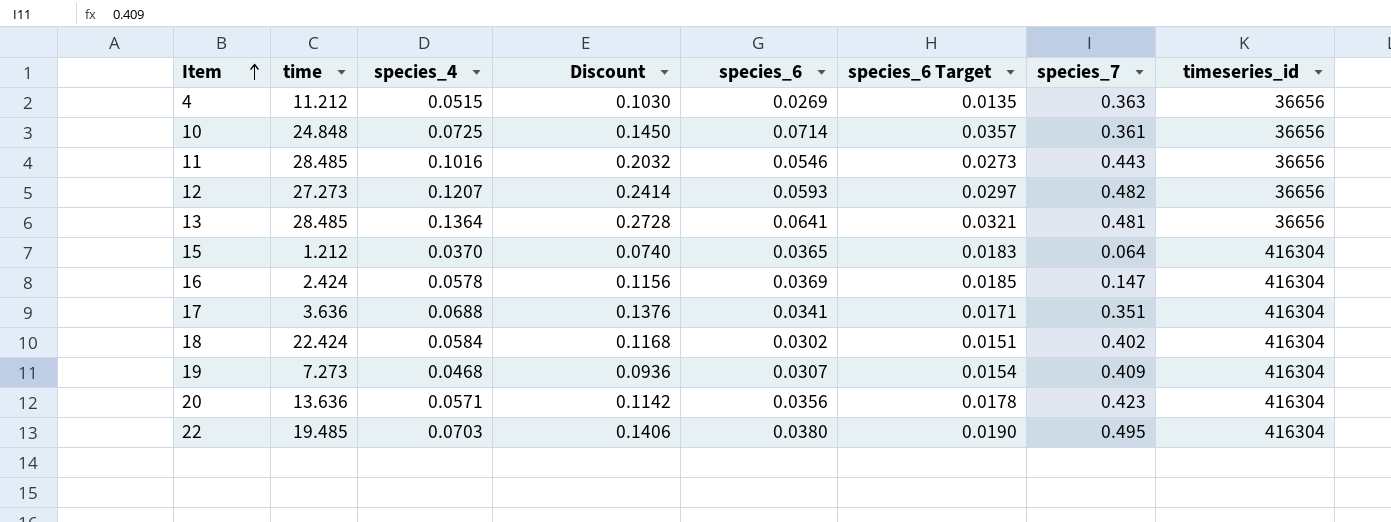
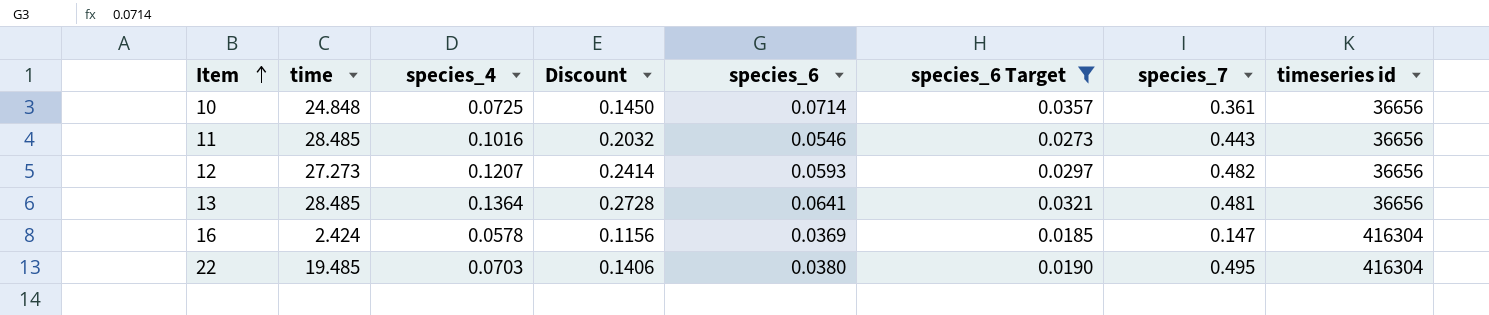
filter: none -> species_6 Target >= 0.0185
column name: timeseries_id -> timeseries id

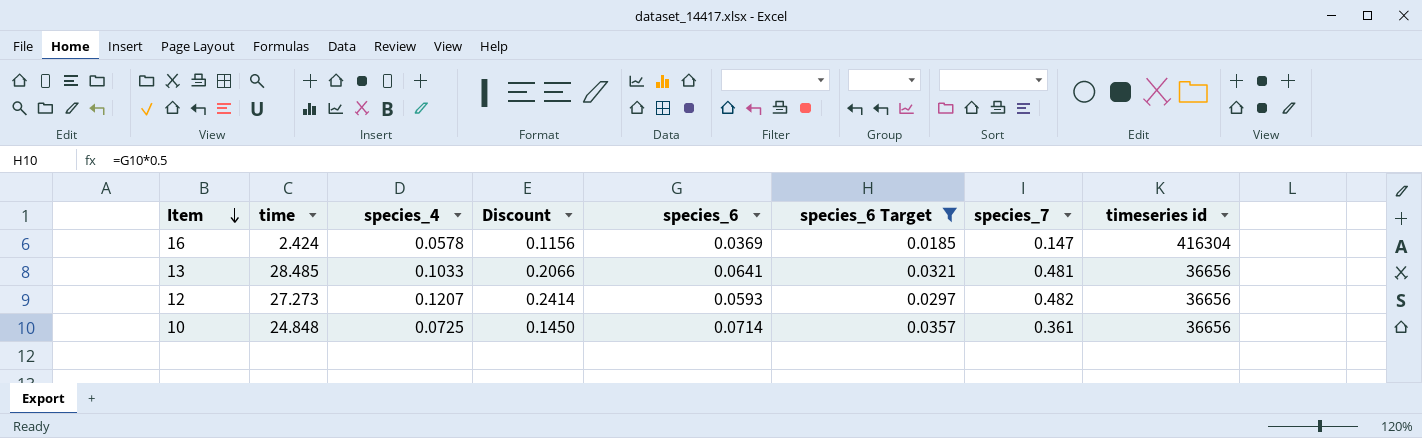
row order: Item ascending -> Item descending
row 11: 28.485 | 0.1016 | 0.2032 | 0.0546 | 0.0273 | 0.443 | 36656 -> none
row 22: 19.485 | 0.0703 | 0.1406 | 0.0380 | 0.0190 | 0.495 | 416304 -> none
13 | species_4: 0.1364 -> 0.1033
13 | Discount: 0.2728 -> 0.2066

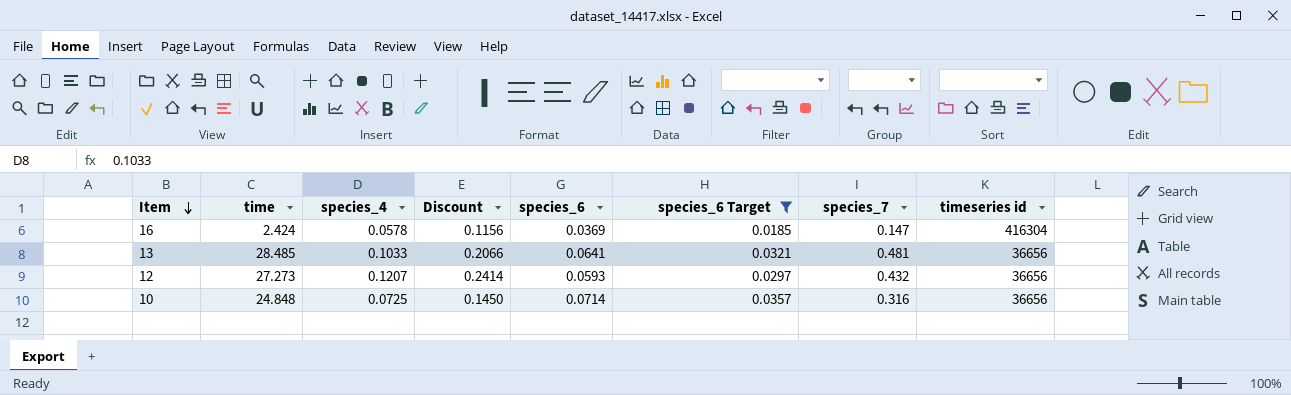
12 | species_7: 0.482 -> 0.432
10 | species_7: 0.361 -> 0.316

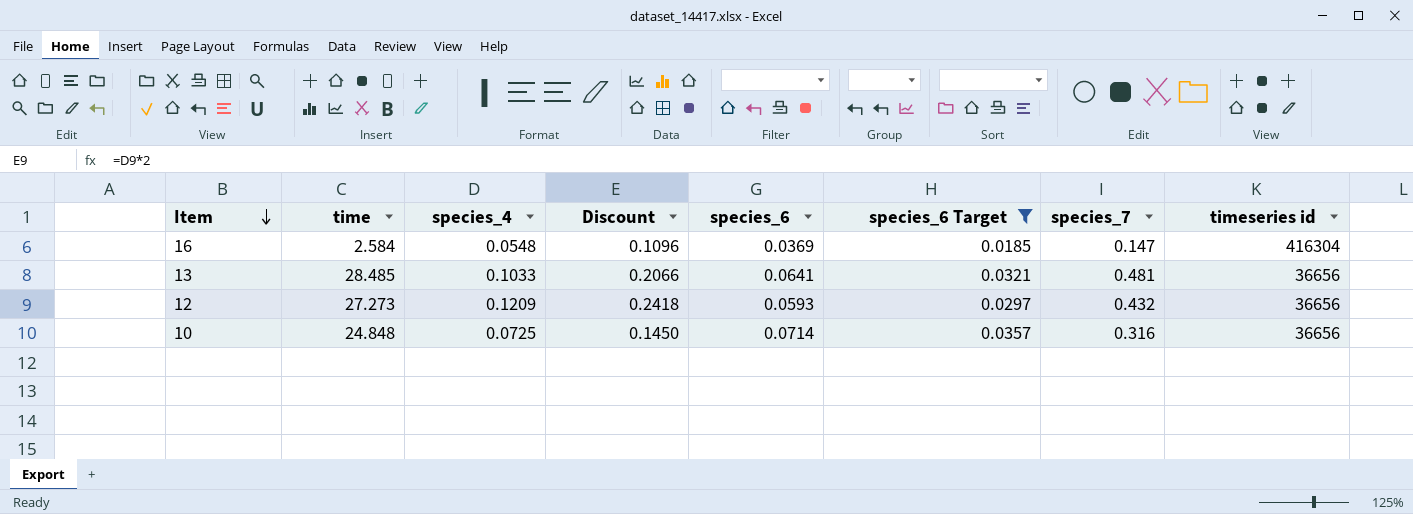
16 | time: 2.424 -> 2.584
16 | species_4: 0.0578 -> 0.0548
16 | Discount: 0.1156 -> 0.1096
12 | species_4: 0.1207 -> 0.1209
12 | Discount: 0.2414 -> 0.2418

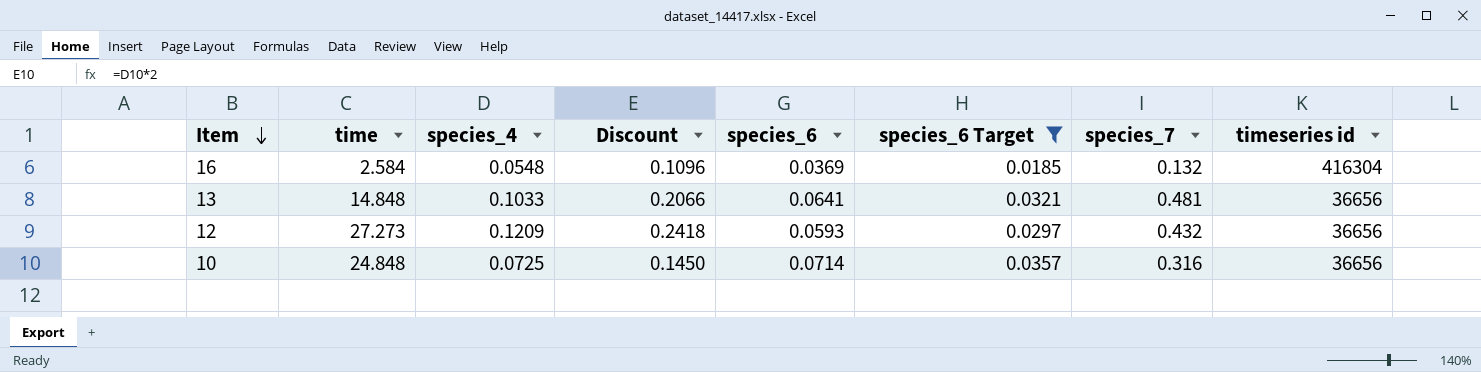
16 | species_7: 0.147 -> 0.132
13 | time: 28.485 -> 14.848

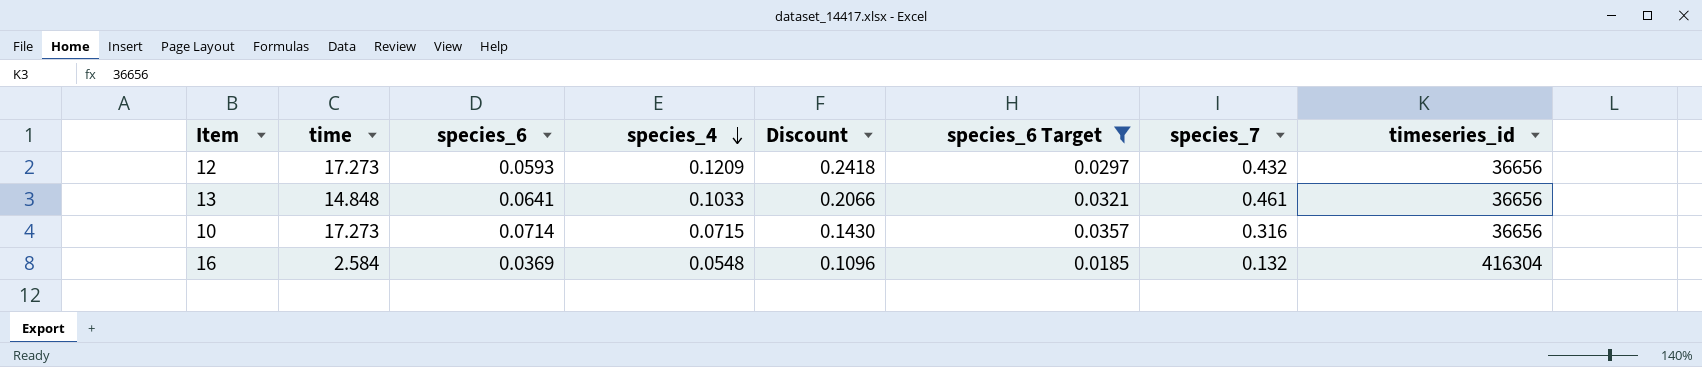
row order: Item descending -> species_4 descending
column species_6 | position: 5 -> 3
column name: timeseries id -> timeseries_id
12 | time: 27.273 -> 17.273
13 | species_7: 0.481 -> 0.461
10 | time: 24.848 -> 17.273
10 | species_4: 0.0725 -> 0.0715
10 | Discount: 0.1450 -> 0.1430

